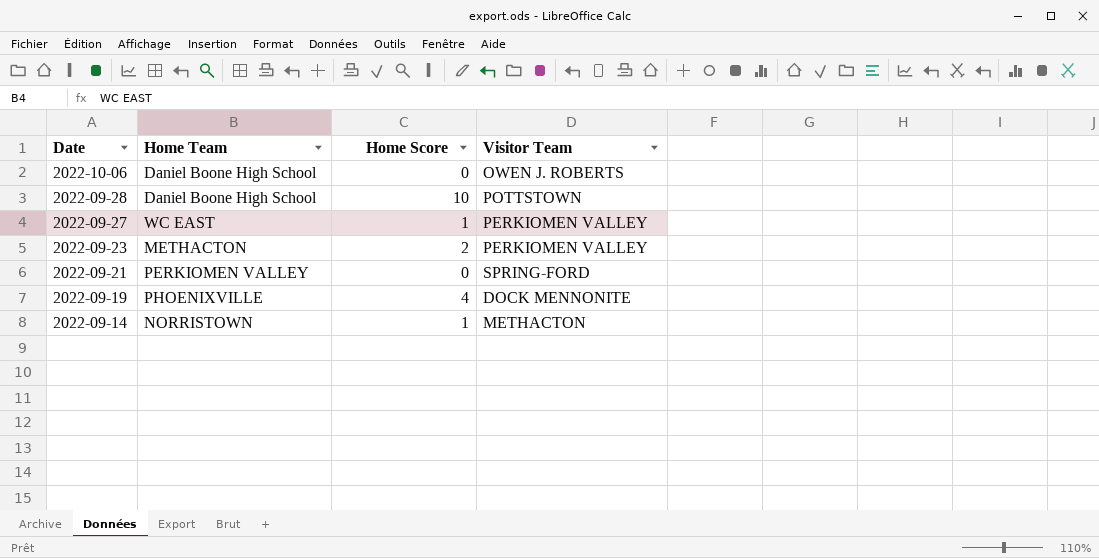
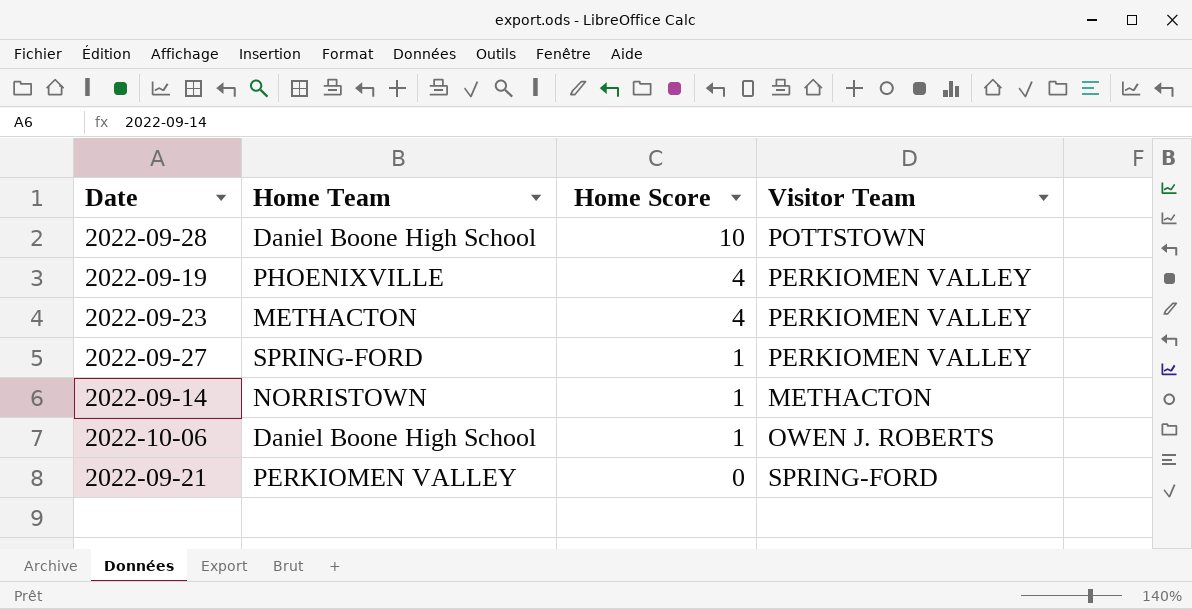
row order: Date descending -> Home Score descending
2022-09-19 | Visitor Team: DOCK MENNONITE -> PERKIOMEN VALLEY
2022-09-23 | Home Score: 2 -> 4
2022-09-27 | Home Team: WC EAST -> SPRING-FORD
2022-10-06 | Home Score: 0 -> 1

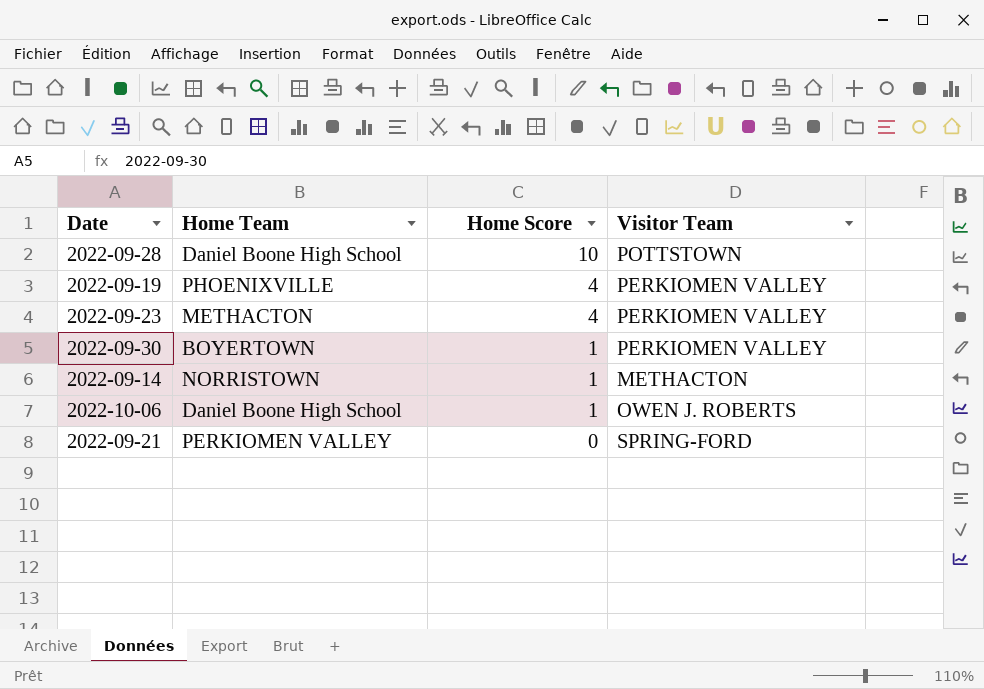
row 2022-09-27: SPRING-FORD | 1 | PERKIOMEN VALLEY -> none
row 2022-09-30: none -> BOYERTOWN | 1 | PERKIOMEN VALLEY

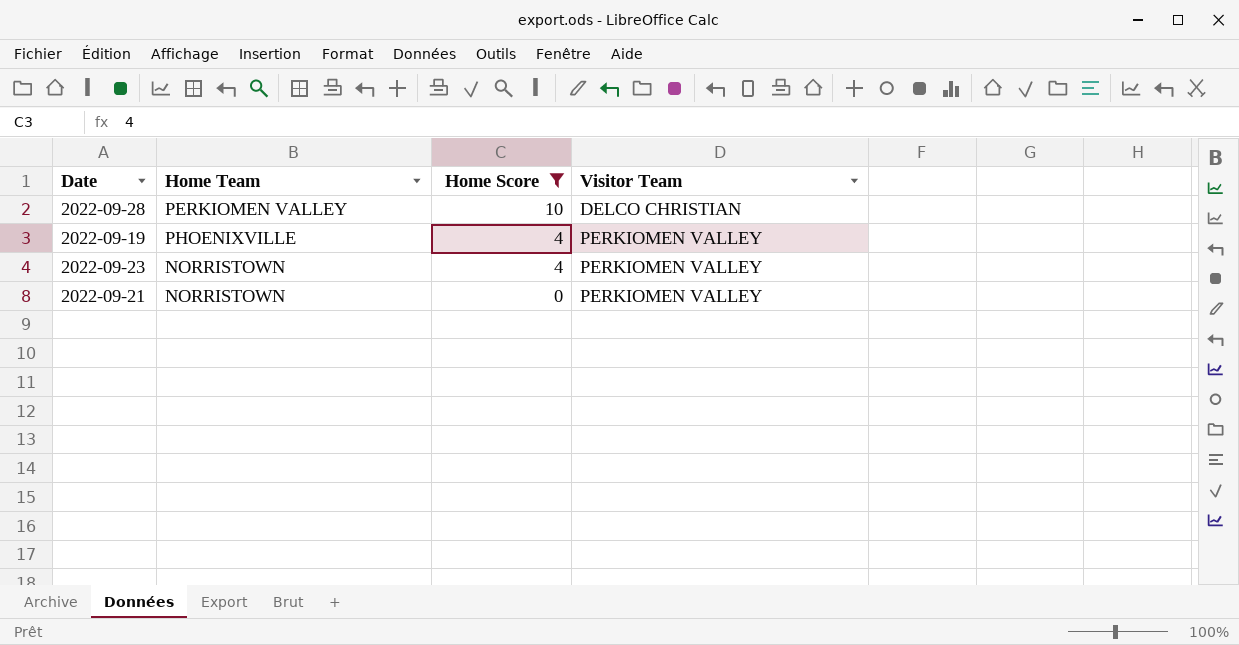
filter: none -> Home Score != 1
2022-09-28 | Home Team: Daniel Boone High School -> PERKIOMEN VALLEY
2022-09-28 | Visitor Team: POTTSTOWN -> DELCO CHRISTIAN
2022-09-23 | Home Team: METHACTON -> NORRISTOWN
2022-09-21 | Home Team: PERKIOMEN VALLEY -> NORRISTOWN
2022-09-21 | Visitor Team: SPRING-FORD -> PERKIOMEN VALLEY

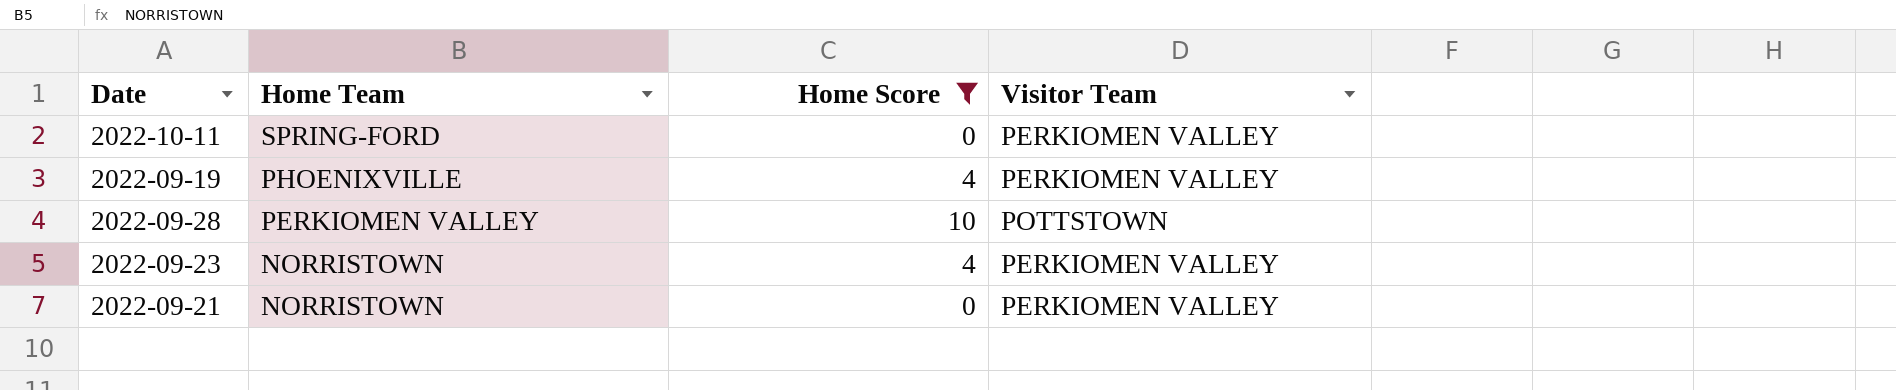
row order: Home Score descending -> Home Team descending
row 2022-10-11: none -> SPRING-FORD | 0 | PERKIOMEN VALLEY
2022-09-28 | Visitor Team: DELCO CHRISTIAN -> POTTSTOWN

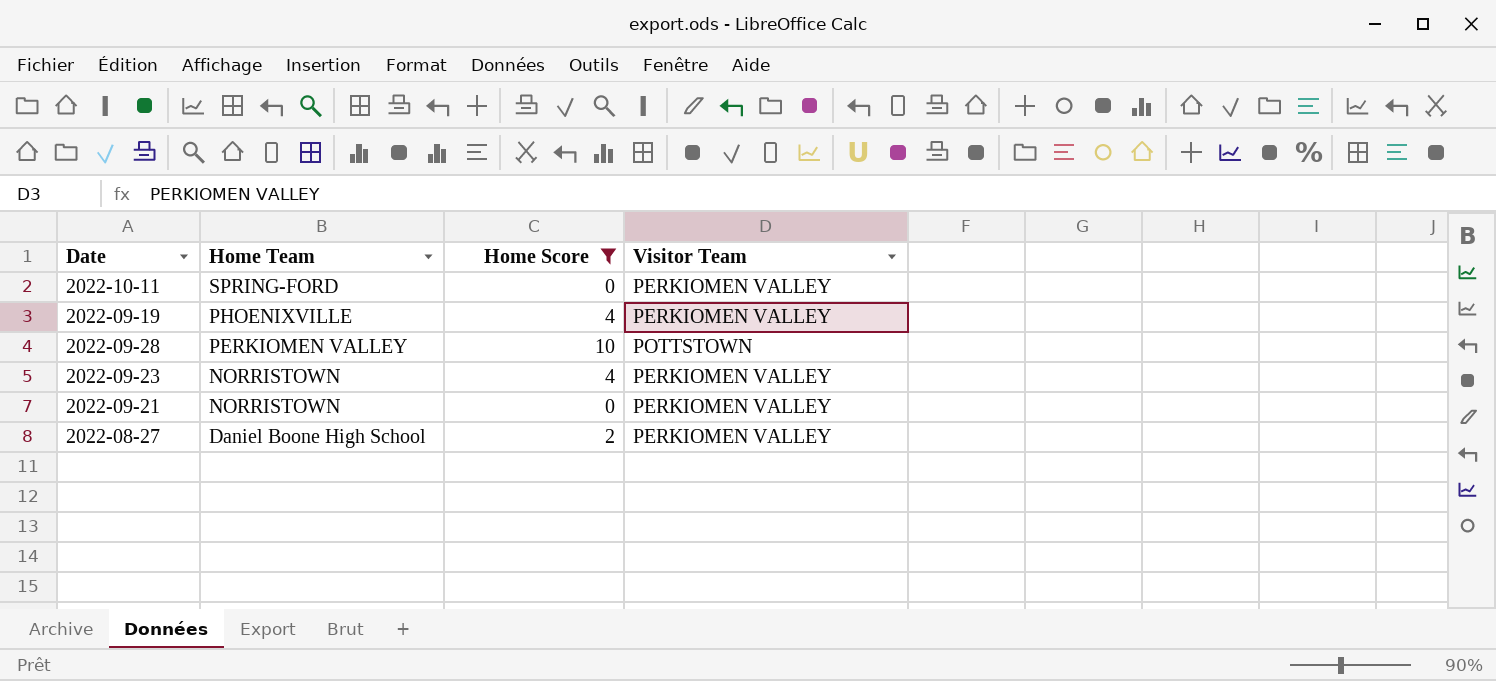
row 2022-08-27: none -> Daniel Boone High School | 2 | PERKIOMEN VALLEY

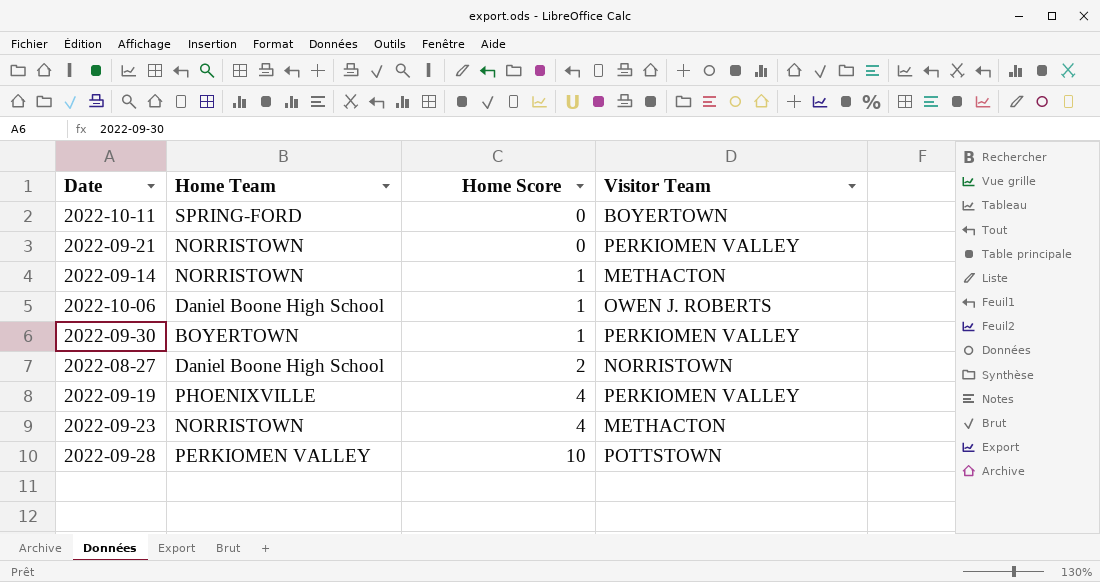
filter: Home Score != 1 -> none
row order: Home Team descending -> Home Score ascending
2022-10-11 | Visitor Team: PERKIOMEN VALLEY -> BOYERTOWN
2022-08-27 | Visitor Team: PERKIOMEN VALLEY -> NORRISTOWN
2022-09-23 | Visitor Team: PERKIOMEN VALLEY -> METHACTON

